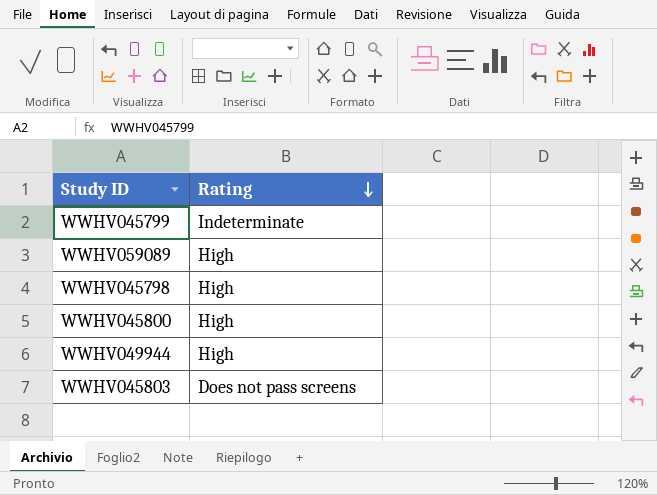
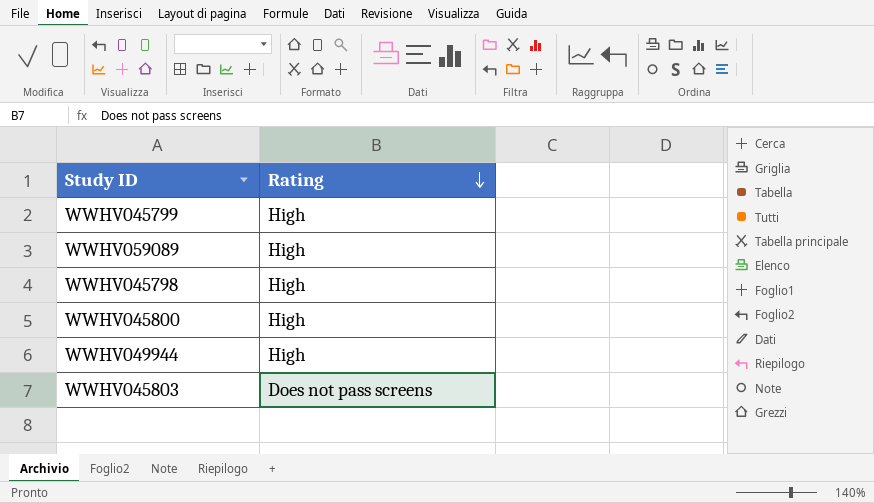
WWHV045799 | Rating: Indeterminate -> High

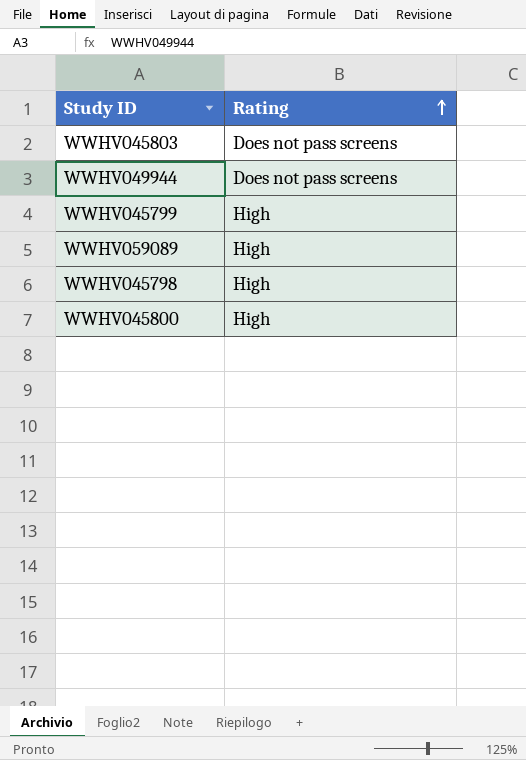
row order: Rating descending -> Rating ascending
WWHV049944 | Rating: High -> Does not pass screens

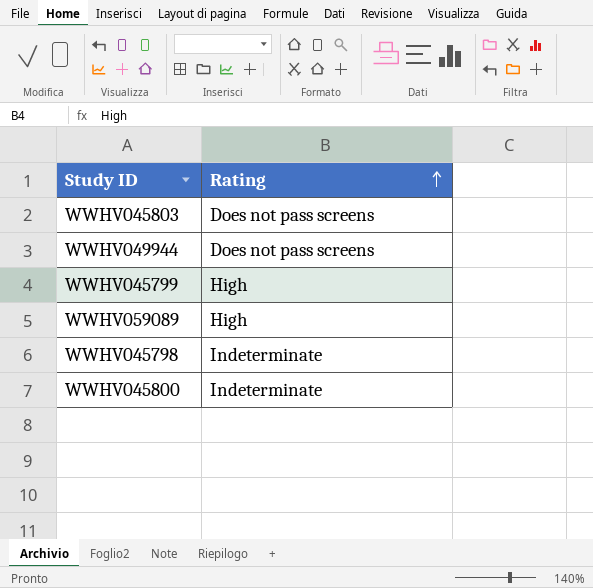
WWHV045798 | Rating: High -> Indeterminate
WWHV045800 | Rating: High -> Indeterminate

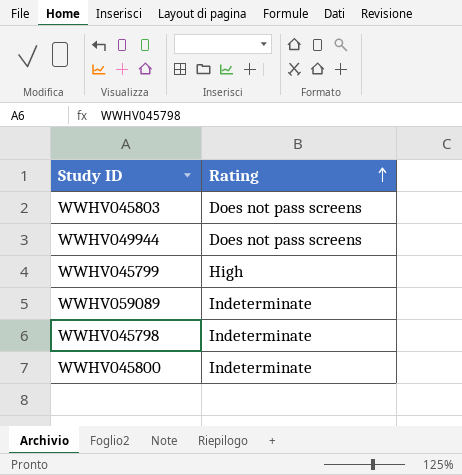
WWHV059089 | Rating: High -> Indeterminate

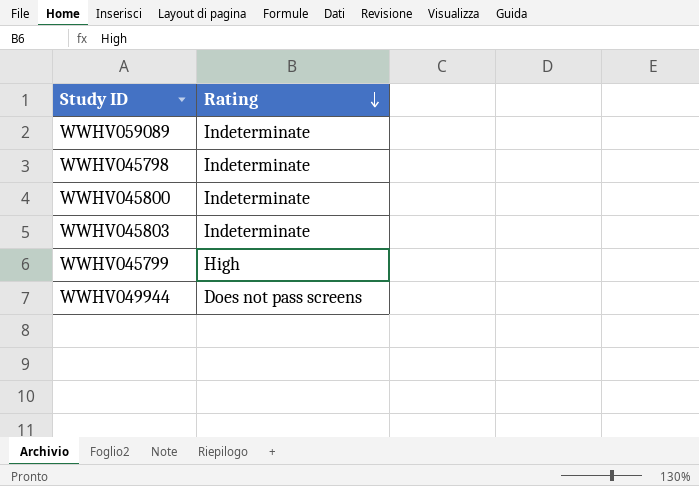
row order: Rating ascending -> Rating descending
WWHV045803 | Rating: Does not pass screens -> Indeterminate

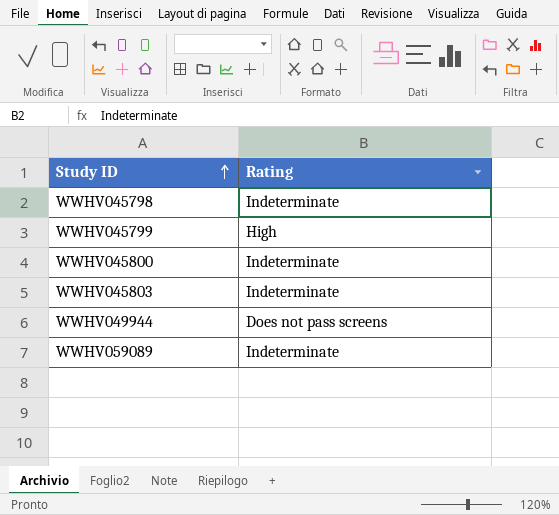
row order: Rating descending -> Study ID ascending

